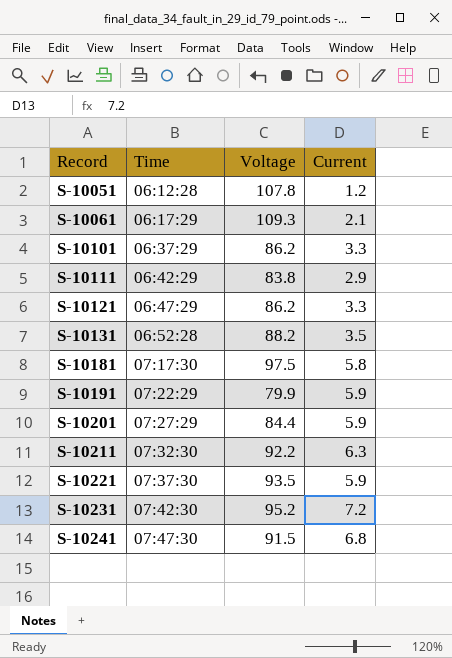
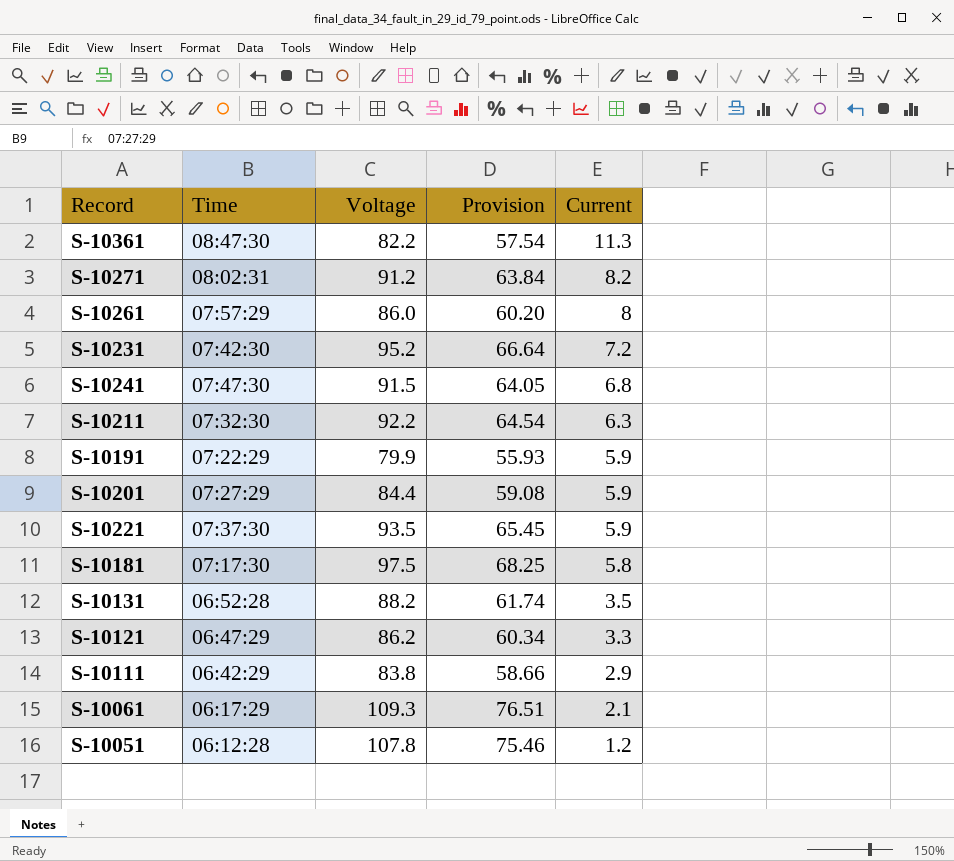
row order: Record ascending -> Current descending
column Provision | formula: none -> [Voltage] * 0.7
row S-10101: 06:37:29 | 86.2 | 3.3 -> none
row S-10361: none -> 08:47:30 | 82.2 | 57.54 | 11.3
row S-10271: none -> 08:02:31 | 91.2 | 63.84 | 8.2
row S-10261: none -> 07:57:29 | 86.0 | 60.20 | 8

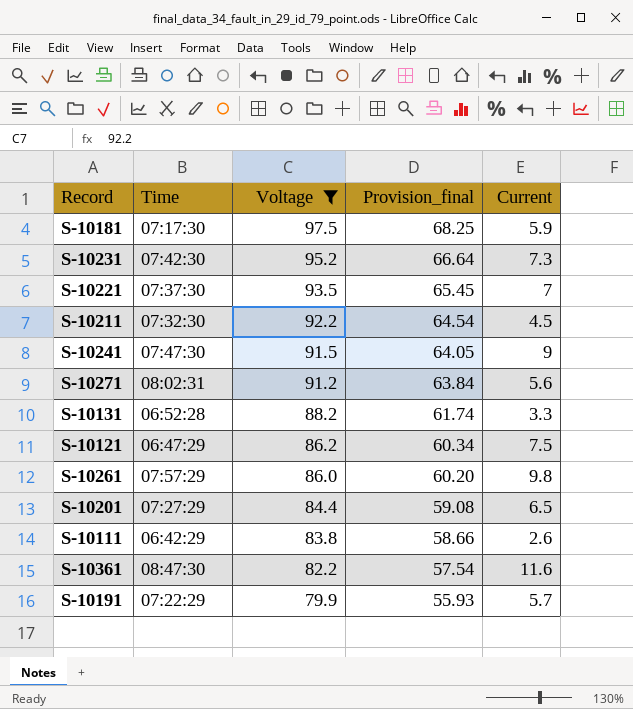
filter: none -> Voltage <= 97.5
row order: Current descending -> Voltage descending
column name: Provision -> Provision_final
S-10181 | Current: 5.8 -> 5.9
S-10231 | Current: 7.2 -> 7.3
S-10221 | Current: 5.9 -> 7
S-10211 | Current: 6.3 -> 4.5
S-10241 | Current: 6.8 -> 9
S-10271 | Current: 8.2 -> 5.6
S-10131 | Current: 3.5 -> 3.3
S-10121 | Current: 3.3 -> 7.5
S-10261 | Current: 8 -> 9.8
S-10201 | Current: 5.9 -> 6.5
S-10111 | Current: 2.9 -> 2.6
S-10361 | Current: 11.3 -> 11.6
S-10191 | Current: 5.9 -> 5.7

